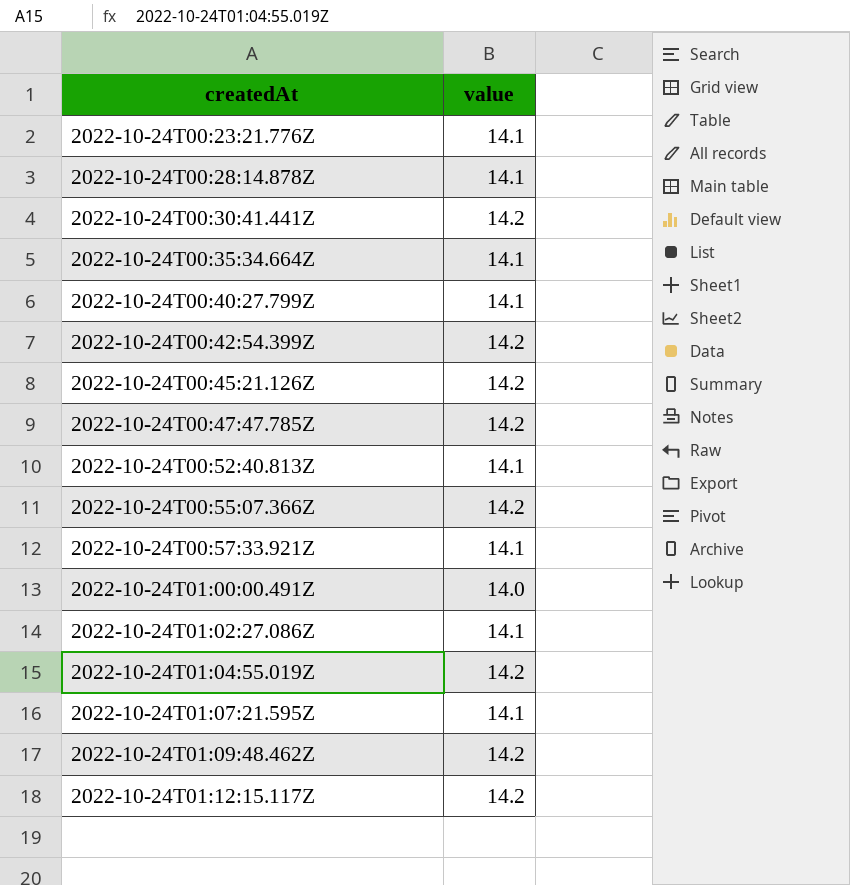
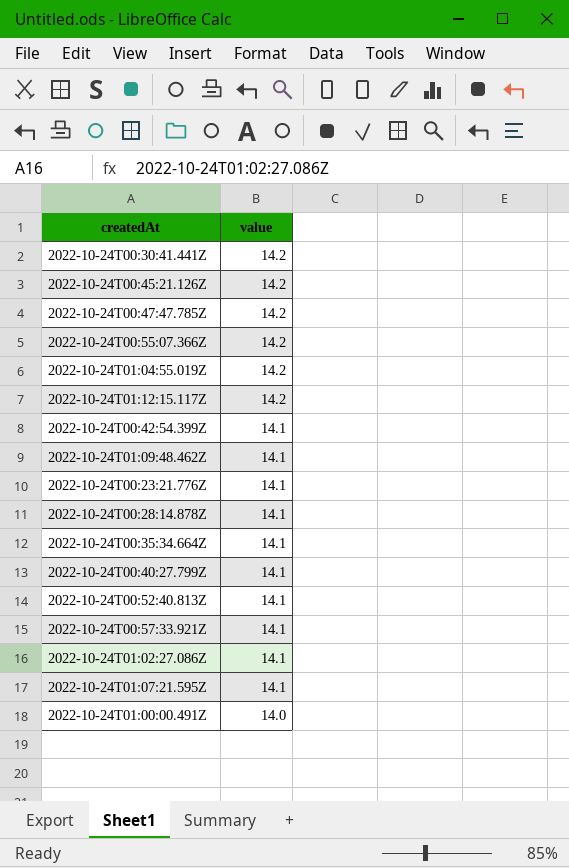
row order: createdAt ascending -> value descending
2022-10-24T00:42:54.399Z | value: 14.2 -> 14.1
2022-10-24T01:09:48.462Z | value: 14.2 -> 14.1

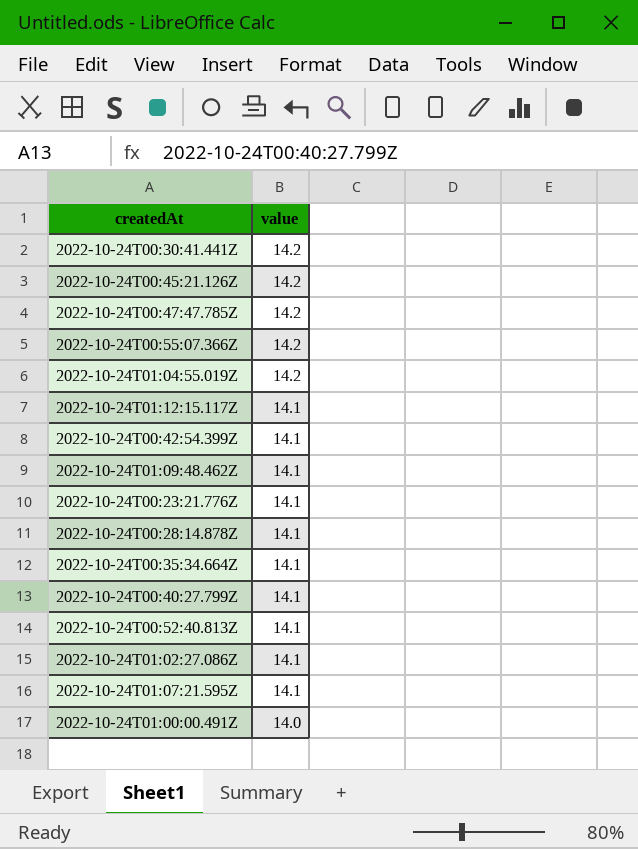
row 2022-10-24T00:57:33.921Z: 14.1 -> none
2022-10-24T01:12:15.117Z | value: 14.2 -> 14.1

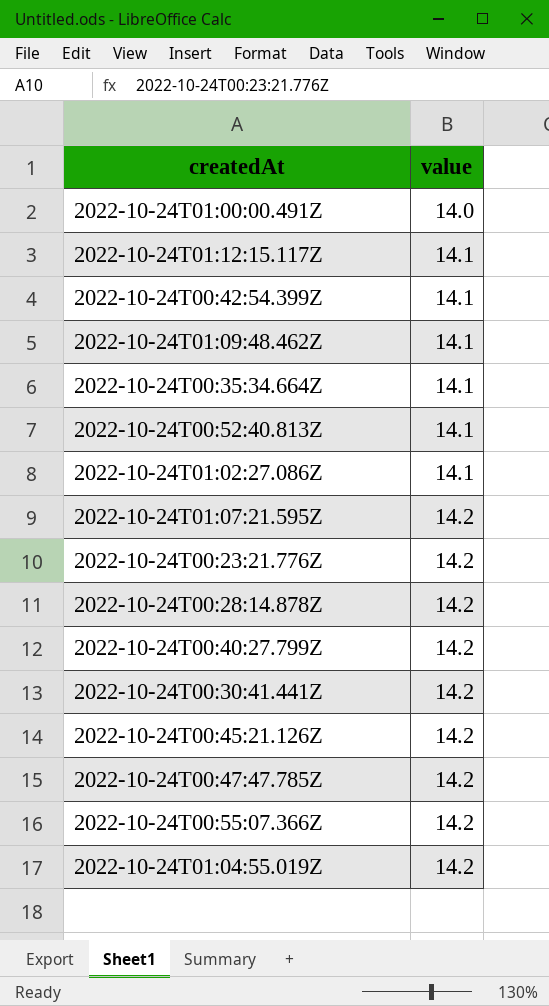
row order: value descending -> value ascending
2022-10-24T01:07:21.595Z | value: 14.1 -> 14.2
2022-10-24T00:23:21.776Z | value: 14.1 -> 14.2
2022-10-24T00:28:14.878Z | value: 14.1 -> 14.2
2022-10-24T00:40:27.799Z | value: 14.1 -> 14.2

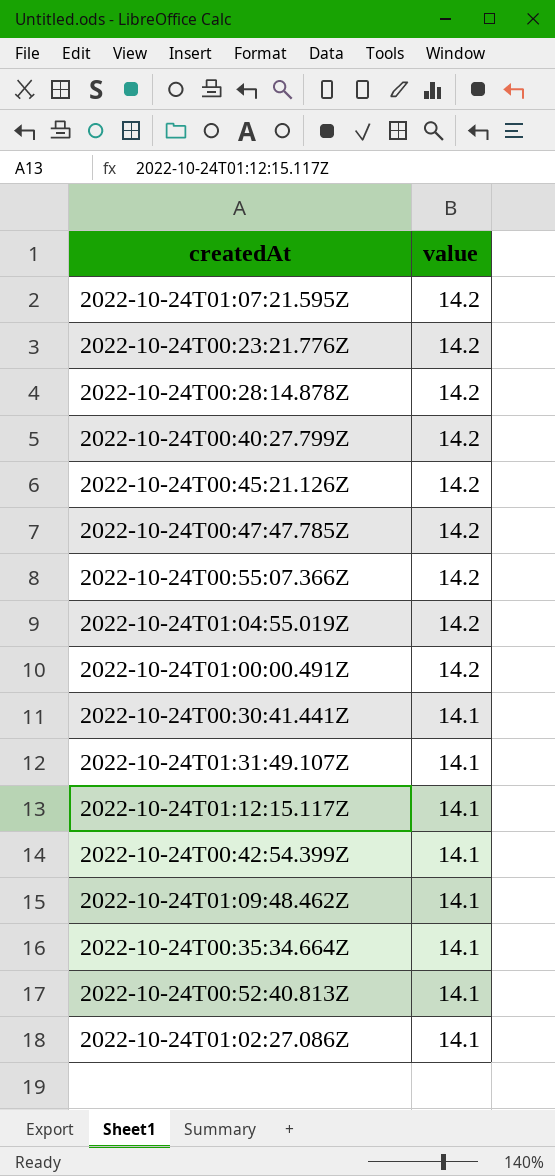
row order: value ascending -> value descending
2022-10-24T01:00:00.491Z | value: 14.0 -> 14.2
2022-10-24T00:30:41.441Z | value: 14.2 -> 14.1
row 2022-10-24T01:31:49.107Z: none -> 14.1

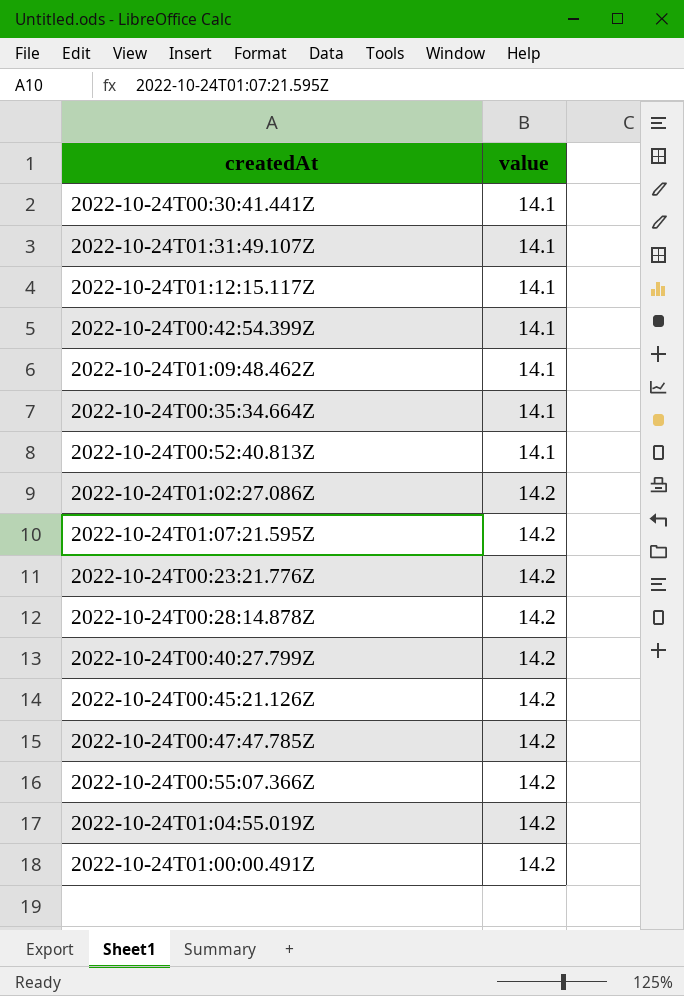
row order: value descending -> value ascending
2022-10-24T01:02:27.086Z | value: 14.1 -> 14.2

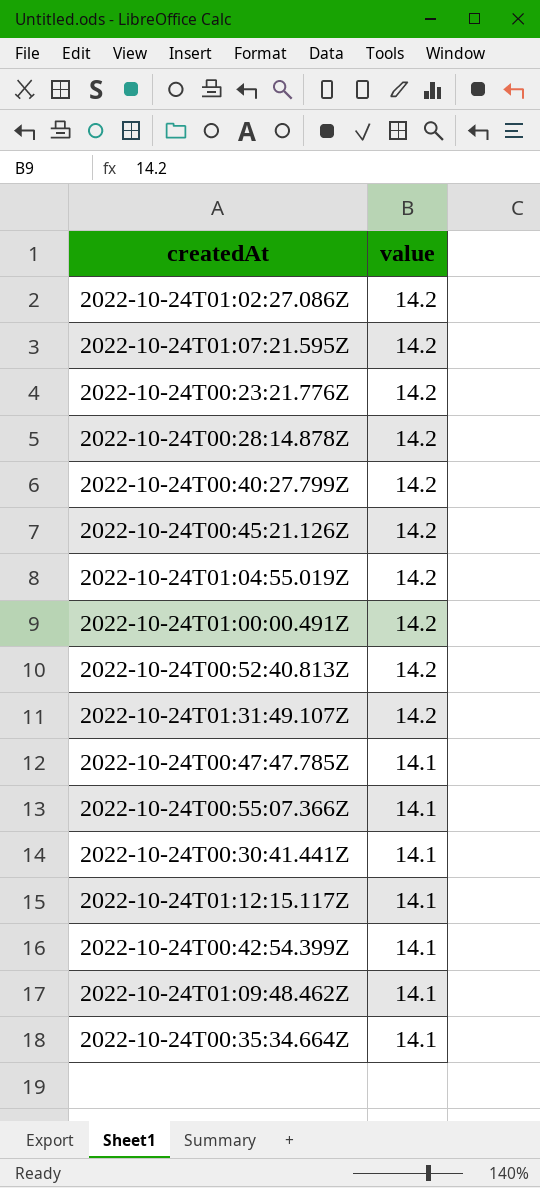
row order: value ascending -> value descending
2022-10-24T00:52:40.813Z | value: 14.1 -> 14.2
2022-10-24T01:31:49.107Z | value: 14.1 -> 14.2
2022-10-24T00:47:47.785Z | value: 14.2 -> 14.1
2022-10-24T00:55:07.366Z | value: 14.2 -> 14.1

